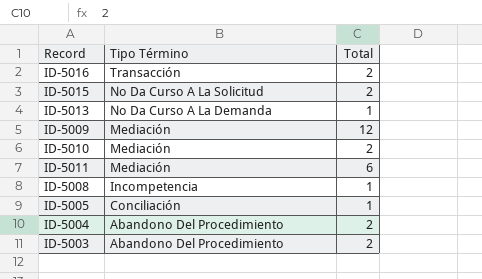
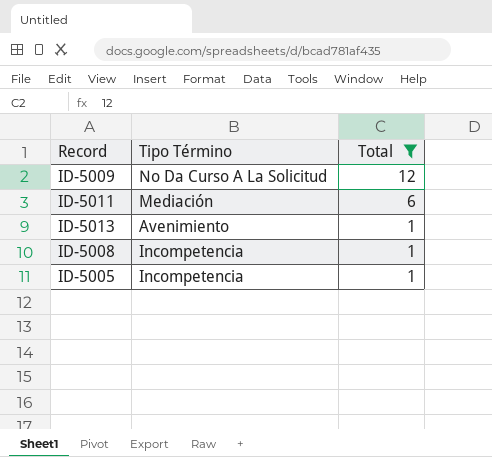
filter: none -> Total != 2
row order: Tipo Término descending -> Total descending
ID-5009 | Tipo Término: Mediación -> No Da Curso A La Solicitud
ID-5013 | Tipo Término: No Da Curso A La Demanda -> Avenimiento
ID-5005 | Tipo Término: Conciliación -> Incompetencia

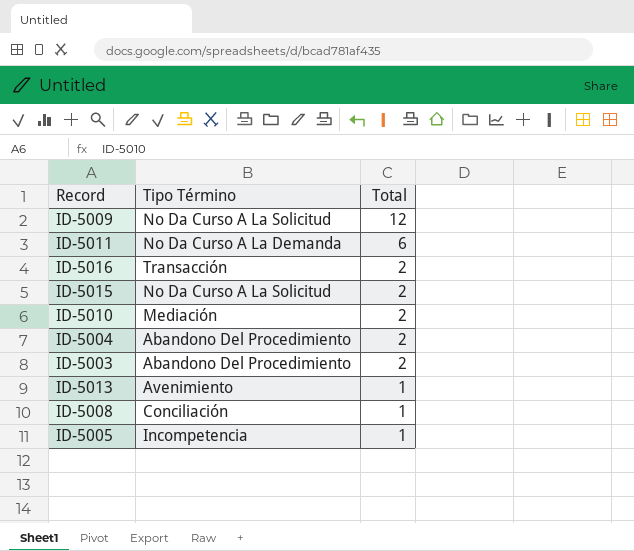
filter: Total != 2 -> none
ID-5011 | Tipo Término: Mediación -> No Da Curso A La Demanda
ID-5008 | Tipo Término: Incompetencia -> Conciliación

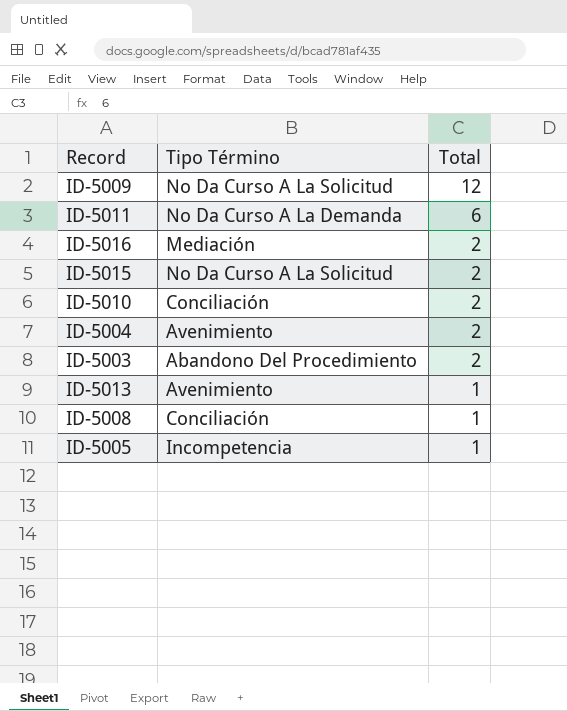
ID-5016 | Tipo Término: Transacción -> Mediación
ID-5010 | Tipo Término: Mediación -> Conciliación
ID-5004 | Tipo Término: Abandono Del Procedimiento -> Avenimiento

